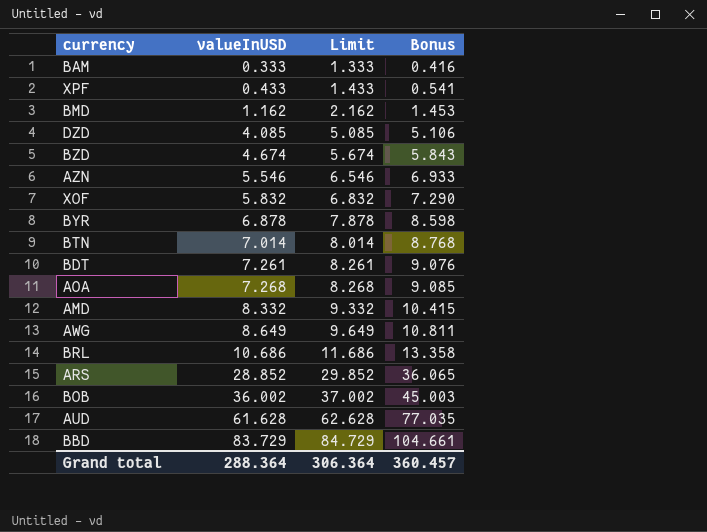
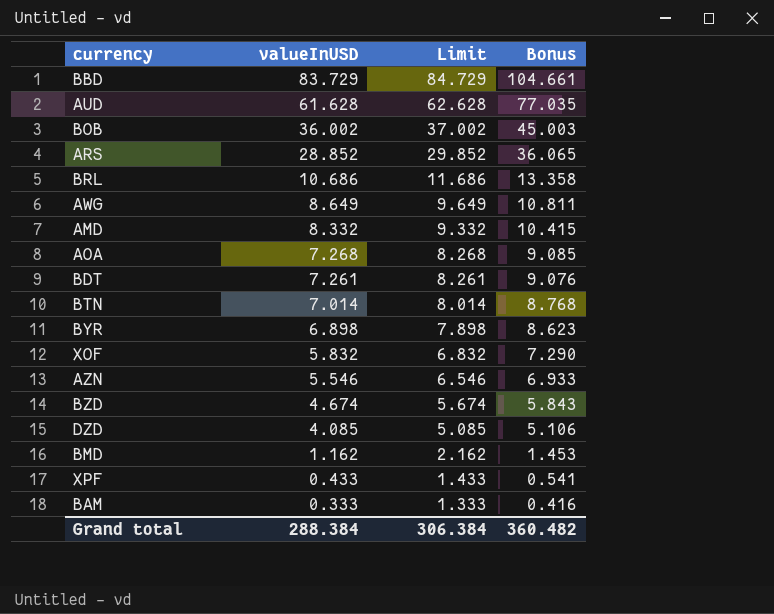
row order: valueInUSD ascending -> valueInUSD descending
BYR | valueInUSD: 6.878 -> 6.898
BYR | Limit: 7.878 -> 7.898
BYR | Bonus: 8.598 -> 8.623
Grand total | valueInUSD: 288.364 -> 288.384
Grand total | Limit: 306.364 -> 306.384
Grand total | Bonus: 360.457 -> 360.482

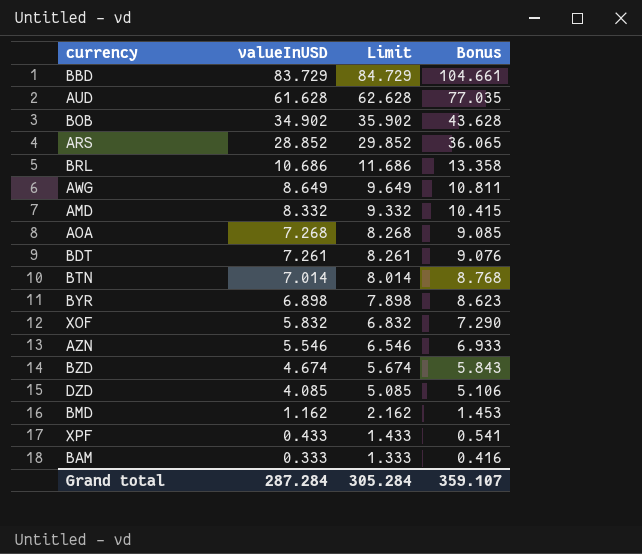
BOB | valueInUSD: 36.002 -> 34.902
BOB | Limit: 37.002 -> 35.902
BOB | Bonus: 45.003 -> 43.628
Grand total | valueInUSD: 288.384 -> 287.284
Grand total | Limit: 306.384 -> 305.284
Grand total | Bonus: 360.482 -> 359.107

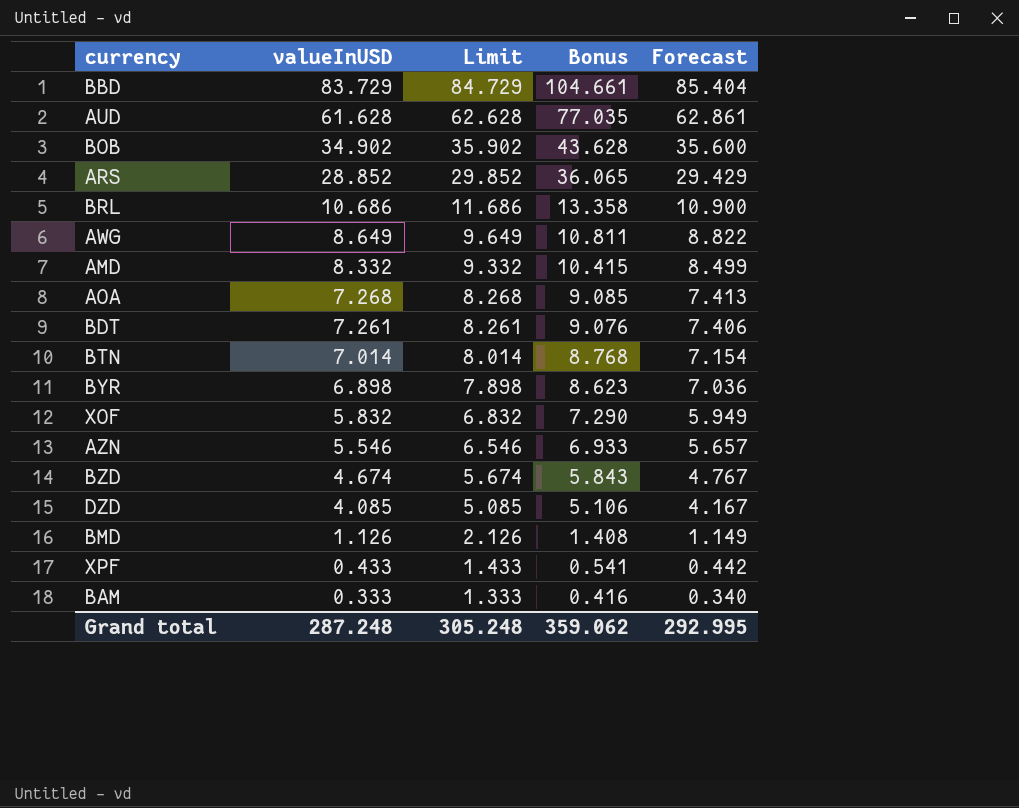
column Forecast | formula: none -> [valueInUSD] * 1.02
BMD | valueInUSD: 1.162 -> 1.126
BMD | Limit: 2.162 -> 2.126
BMD | Bonus: 1.453 -> 1.408
Grand total | valueInUSD: 287.284 -> 287.248
Grand total | Limit: 305.284 -> 305.248
Grand total | Bonus: 359.107 -> 359.062

